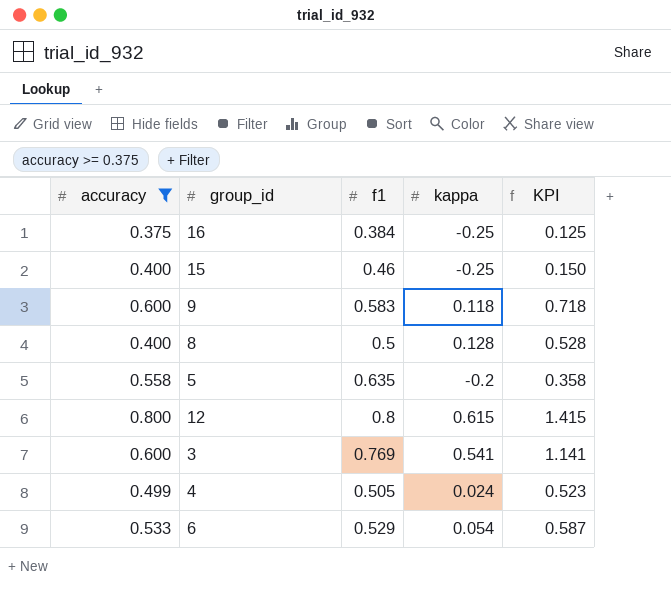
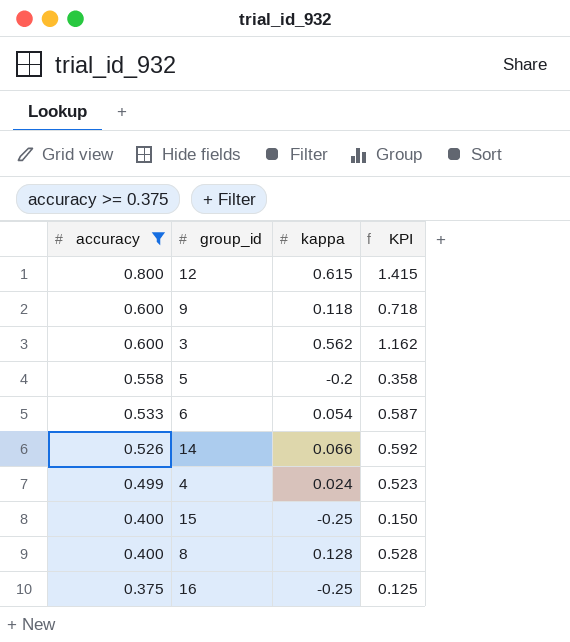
row order: none -> accuracy descending
column f1 | position: 3 -> none
3 | kappa: 0.541 -> 0.562
3 | KPI: 1.141 -> 1.162
row 14: none -> 0.526 | 0.066 | 0.592

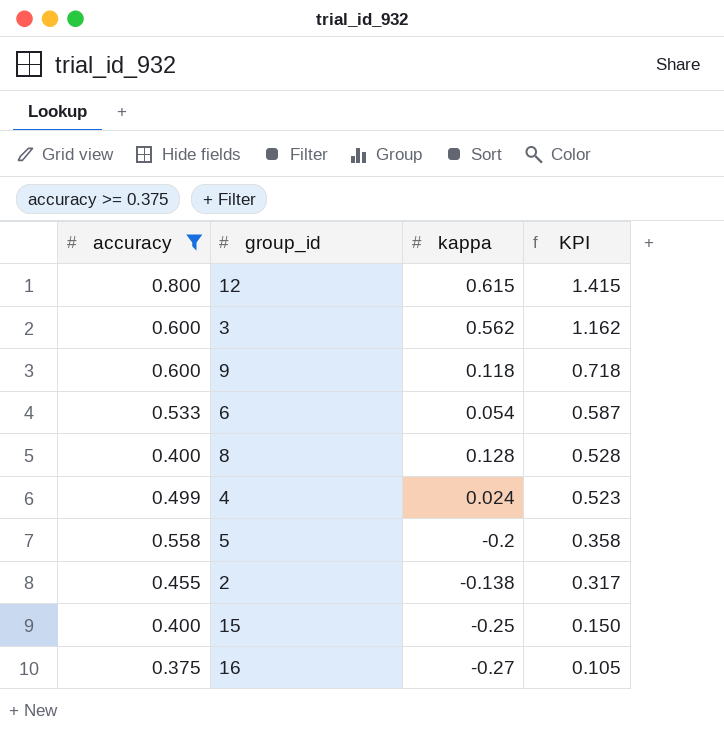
row order: accuracy descending -> KPI descending
row 14: 0.526 | 0.066 | 0.592 -> none
row 2: none -> 0.455 | -0.138 | 0.317
16 | kappa: -0.25 -> -0.27
16 | KPI: 0.125 -> 0.105

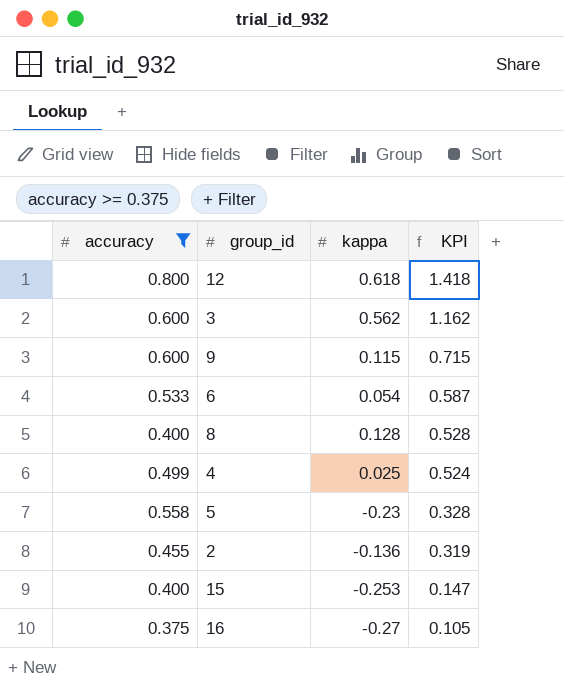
12 | kappa: 0.615 -> 0.618
12 | KPI: 1.415 -> 1.418
9 | kappa: 0.118 -> 0.115
9 | KPI: 0.718 -> 0.715
4 | kappa: 0.024 -> 0.025
4 | KPI: 0.523 -> 0.524
5 | kappa: -0.2 -> -0.23
5 | KPI: 0.358 -> 0.328
2 | kappa: -0.138 -> -0.136
2 | KPI: 0.317 -> 0.319
15 | kappa: -0.25 -> -0.253
15 | KPI: 0.150 -> 0.147

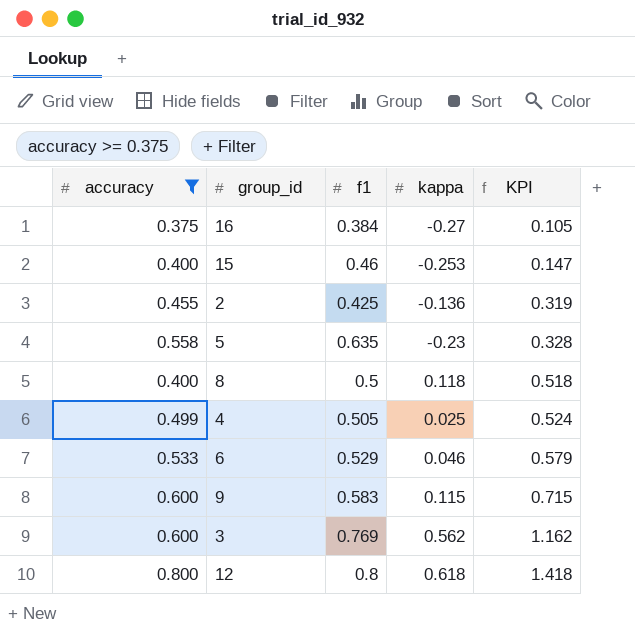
row order: KPI descending -> KPI ascending
column f1 | position: none -> 3
8 | kappa: 0.128 -> 0.118
8 | KPI: 0.528 -> 0.518
6 | kappa: 0.054 -> 0.046
6 | KPI: 0.587 -> 0.579

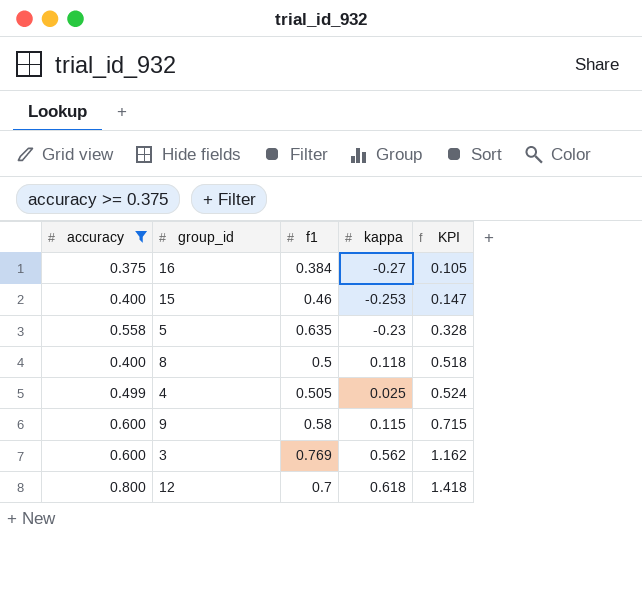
row 2: 0.455 | 0.425 | -0.136 | 0.319 -> none
row 6: 0.533 | 0.529 | 0.046 | 0.579 -> none
9 | f1: 0.583 -> 0.58
12 | f1: 0.8 -> 0.7

